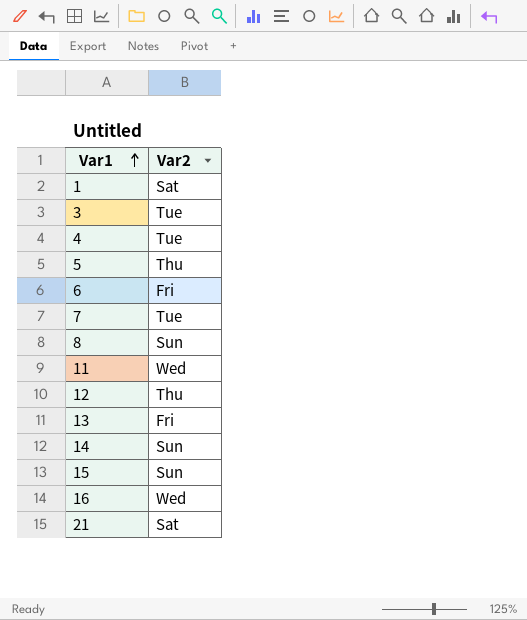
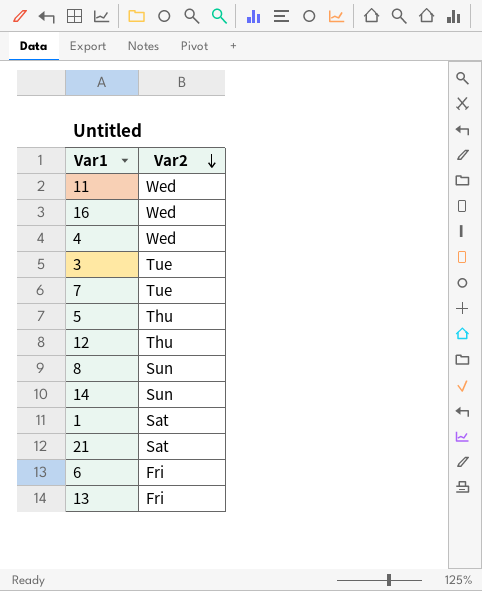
row order: Var1 ascending -> Var2 descending
row 15: Sun -> none
4 | Var2: Tue -> Wed

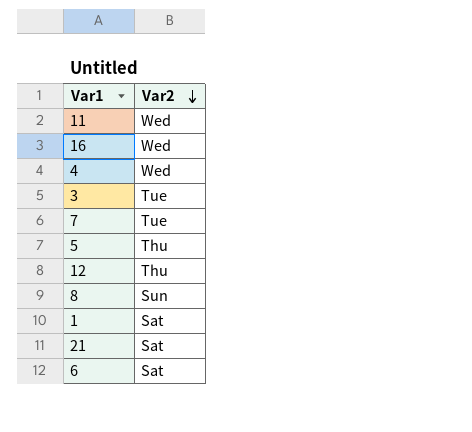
row 14: Sun -> none
row 13: Fri -> none
6 | Var2: Fri -> Sat

